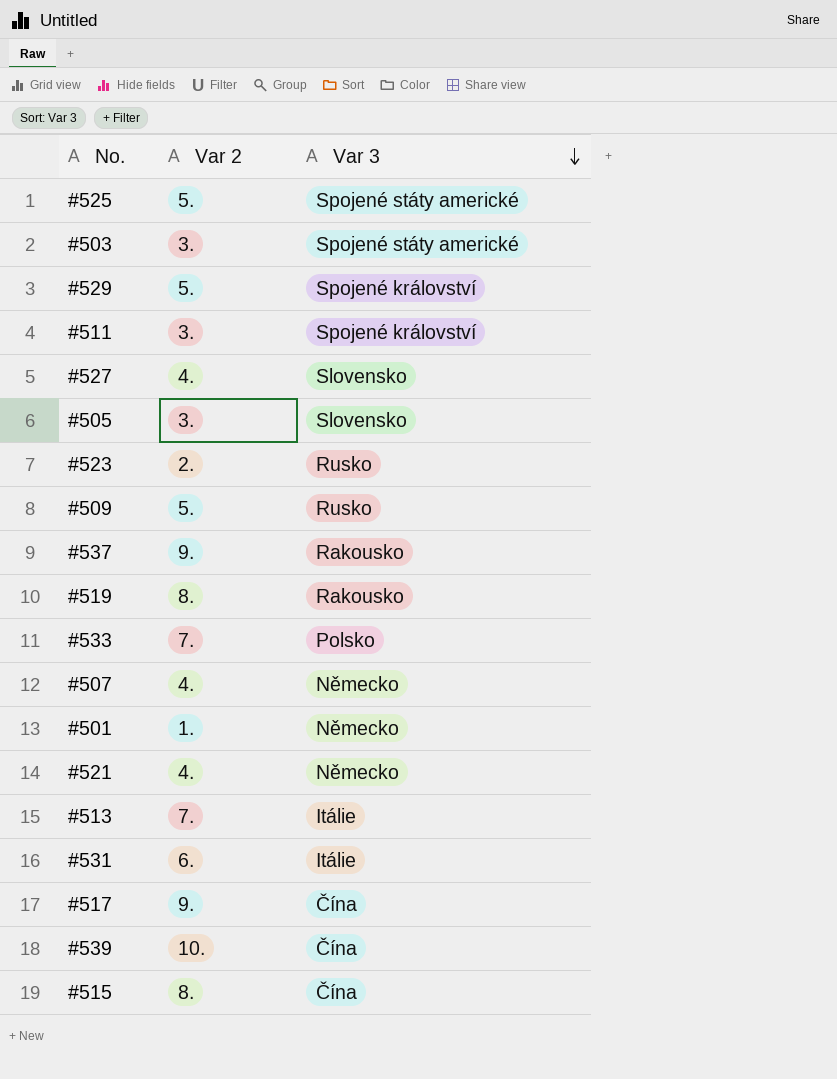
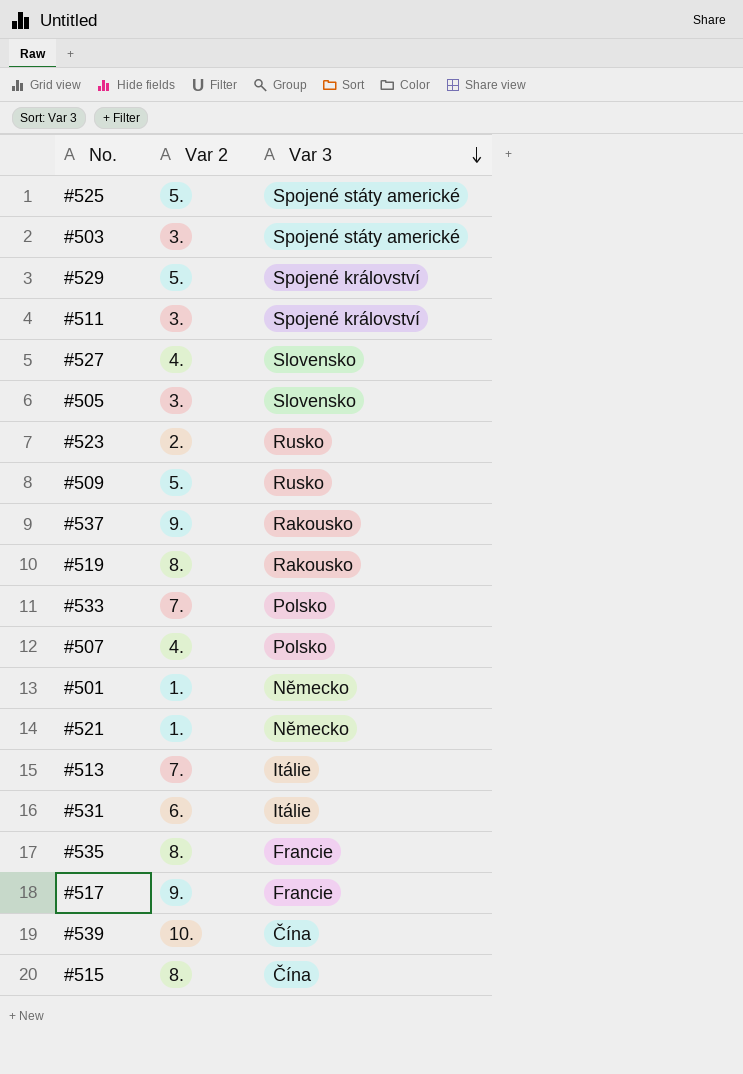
#507 | Var 3: Německo -> Polsko
#521 | Var 2: 4. -> 1.
row #535: none -> 8. | Francie
#517 | Var 3: Čína -> Francie

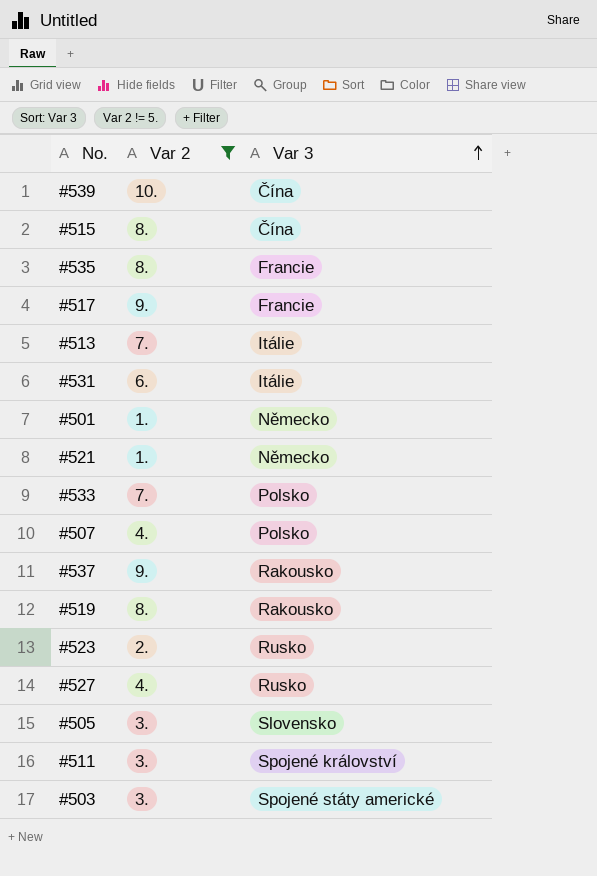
filter: none -> Var 2 != 5.
row order: Var 3 descending -> Var 3 ascending
#527 | Var 3: Slovensko -> Rusko

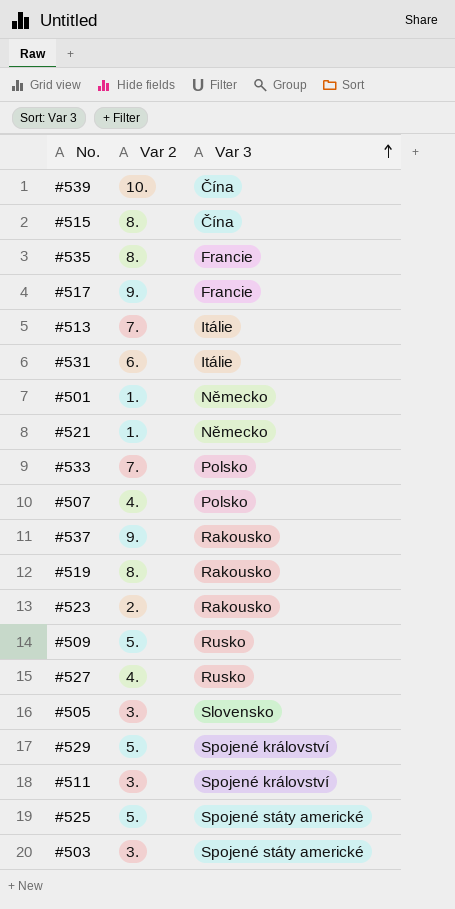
filter: Var 2 != 5. -> none
#523 | Var 3: Rusko -> Rakousko

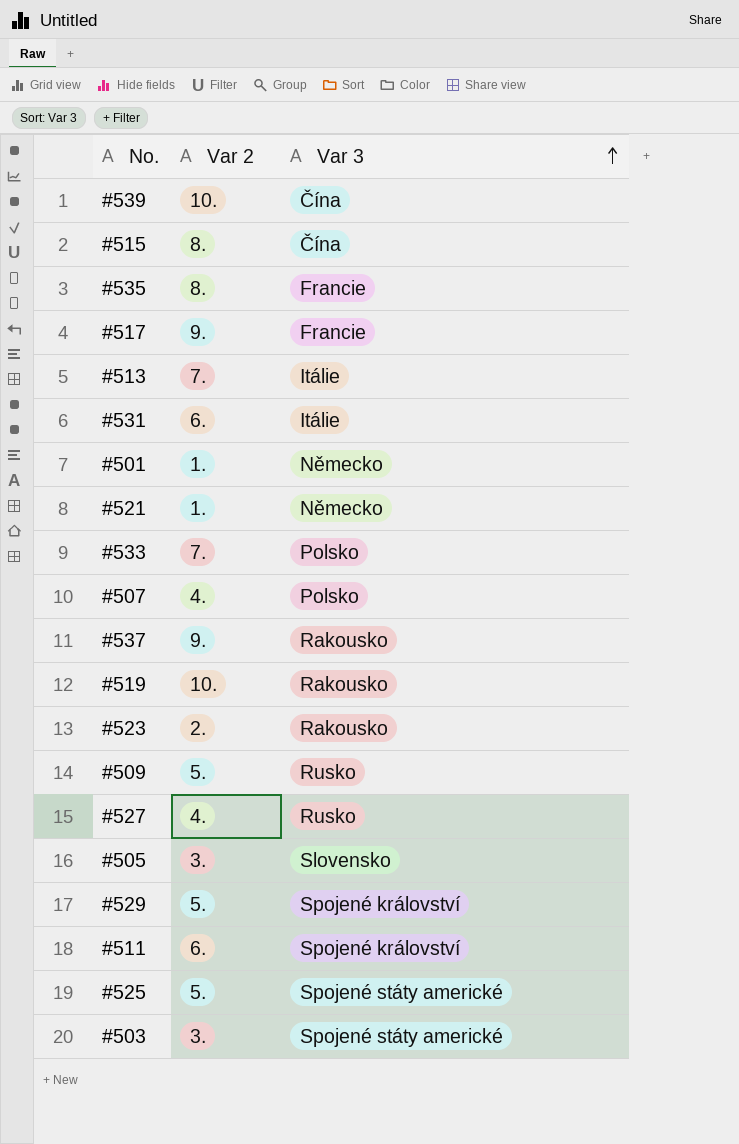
#519 | Var 2: 8. -> 10.
#511 | Var 2: 3. -> 6.

